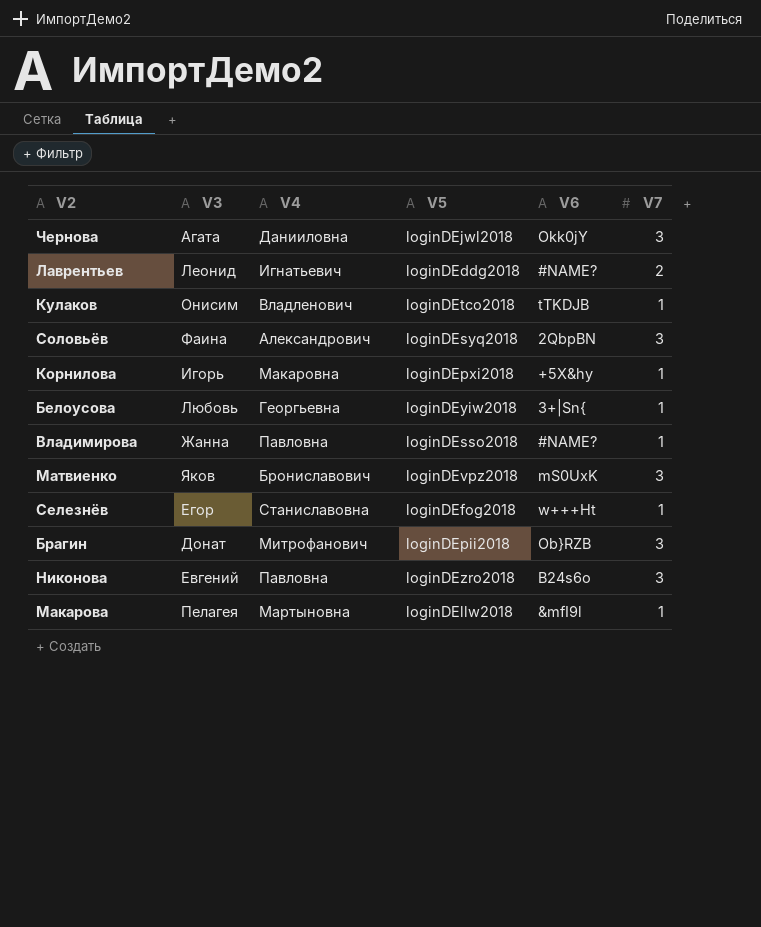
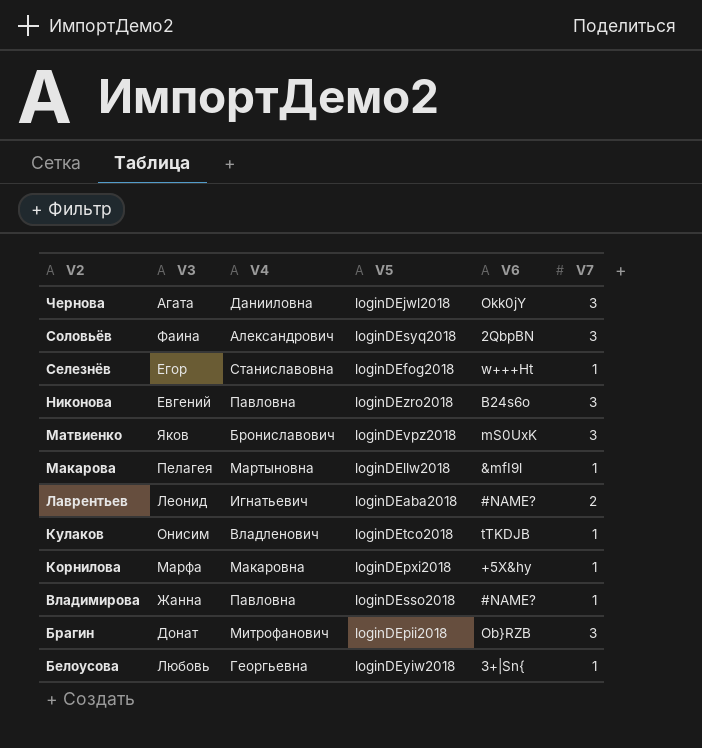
row order: none -> V2 descending
Лаврентьев | V5: loginDEddg2018 -> loginDEaba2018
Корнилова | V3: Игорь -> Марфа

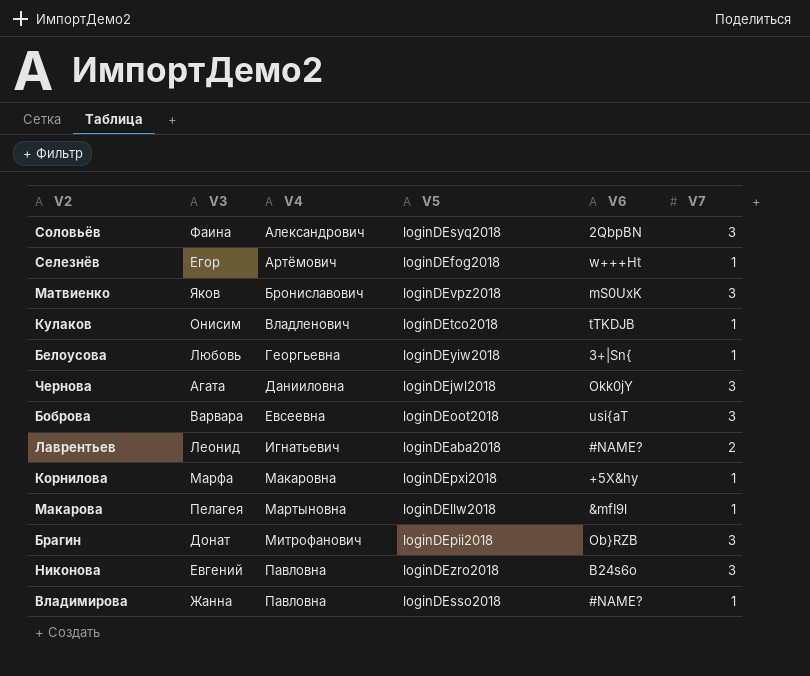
row order: V2 descending -> V4 ascending
Селезнёв | V4: Станиславовна -> Артёмович
row Боброва: none -> Варвара | Евсеевна | loginDEoot2018 | usi{aT | 3

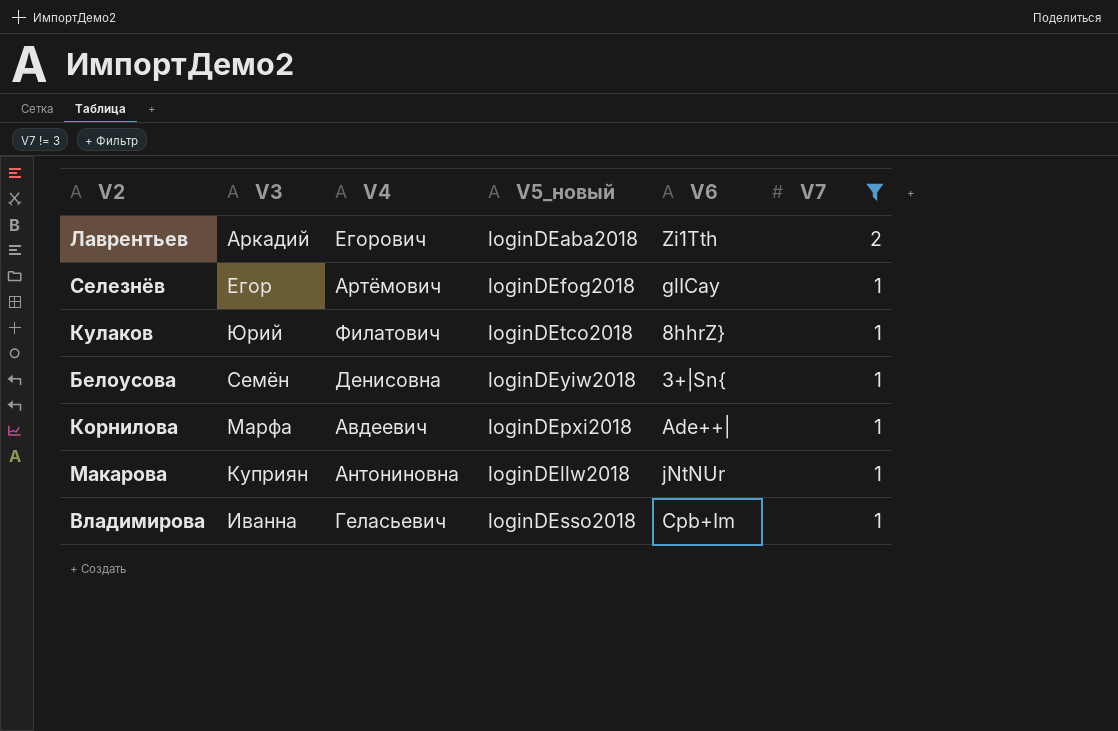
filter: none -> V7 != 3
row order: V4 ascending -> V7 descending
column name: V5 -> V5_новый
Лаврентьев | V3: Леонид -> Аркадий
Лаврентьев | V4: Игнатьевич -> Егорович
Лаврентьев | V6: #NAME? -> Zi1Tth
Селезнёв | V6: w+++Ht -> glICay
Кулаков | V3: Онисим -> Юрий
Кулаков | V4: Владленович -> Филатович
Кулаков | V6: tTKDJB -> 8hhrZ}
Белоусова | V3: Любовь -> Семён
Белоусова | V4: Георгьевна -> Денисовна
Корнилова | V4: Макаровна -> Авдеевич
Корнилова | V6: +5X&hy -> Ade++|
Макарова | V3: Пелагея -> Куприян
Макарова | V4: Мартыновна -> Антониновна
Макарова | V6: &mfI9l -> jNtNUr
Владимирова | V3: Жанна -> Иванна
Владимирова | V4: Павловна -> Геласьевич
Владимирова | V6: #NAME? -> Cpb+Im

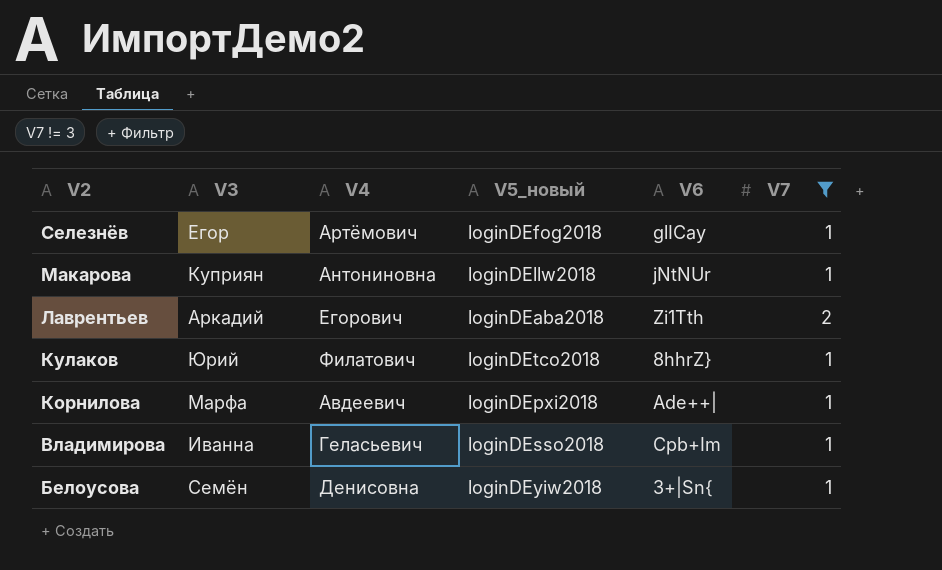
row order: V7 descending -> V2 descending

